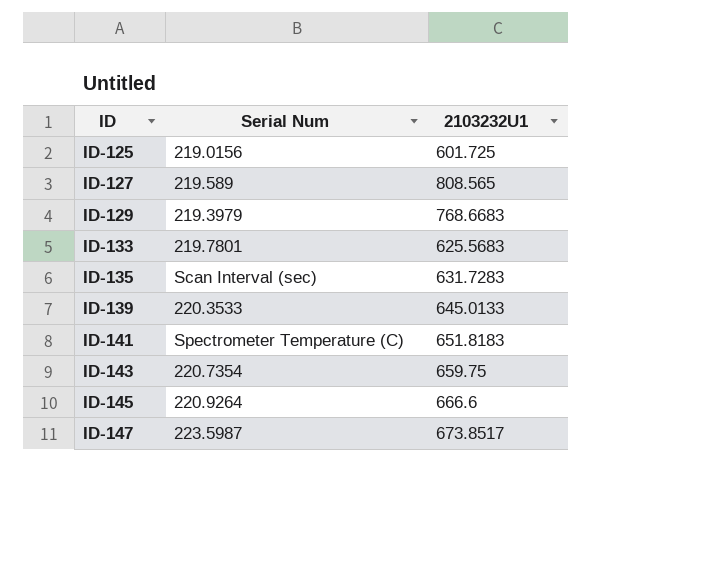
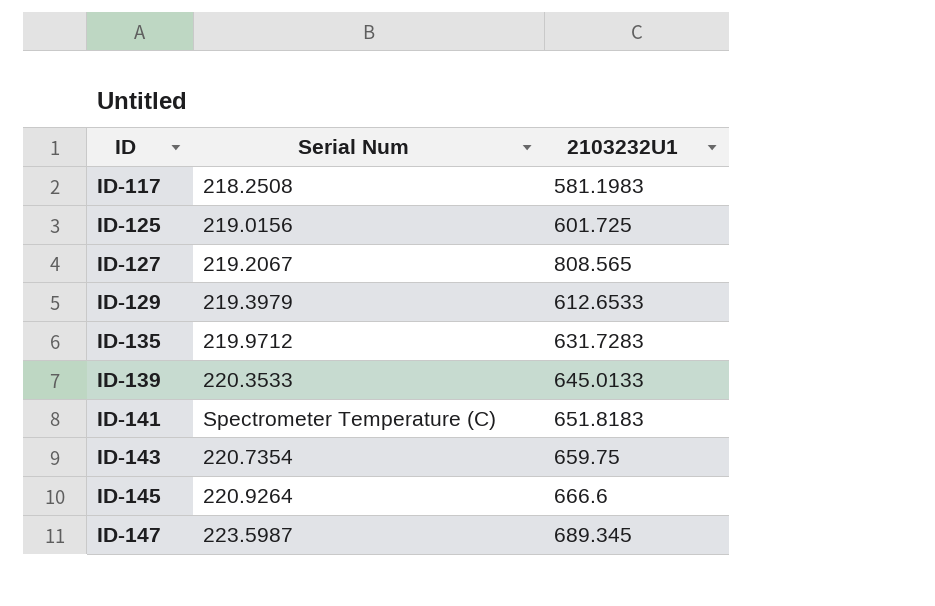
row ID-133: 219.7801 | 625.5683 -> none
row ID-117: none -> 218.2508 | 581.1983
ID-127 | Serial Num: 219.589 -> 219.2067
ID-129 | 2103232U1: 768.6683 -> 612.6533
ID-135 | Serial Num: Scan Interval (sec) -> 219.9712
ID-147 | 2103232U1: 673.8517 -> 689.345

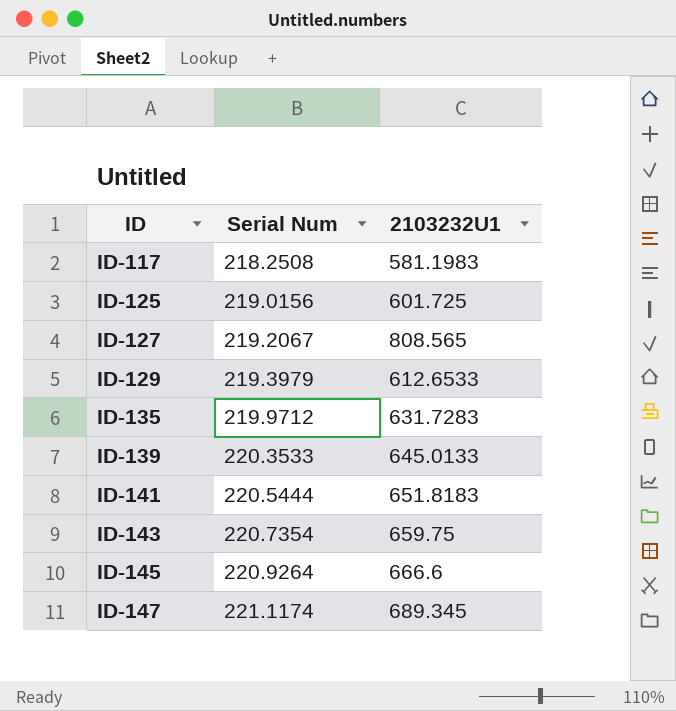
ID-141 | Serial Num: Spectrometer Temperature (C) -> 220.5444
ID-147 | Serial Num: 223.5987 -> 221.1174

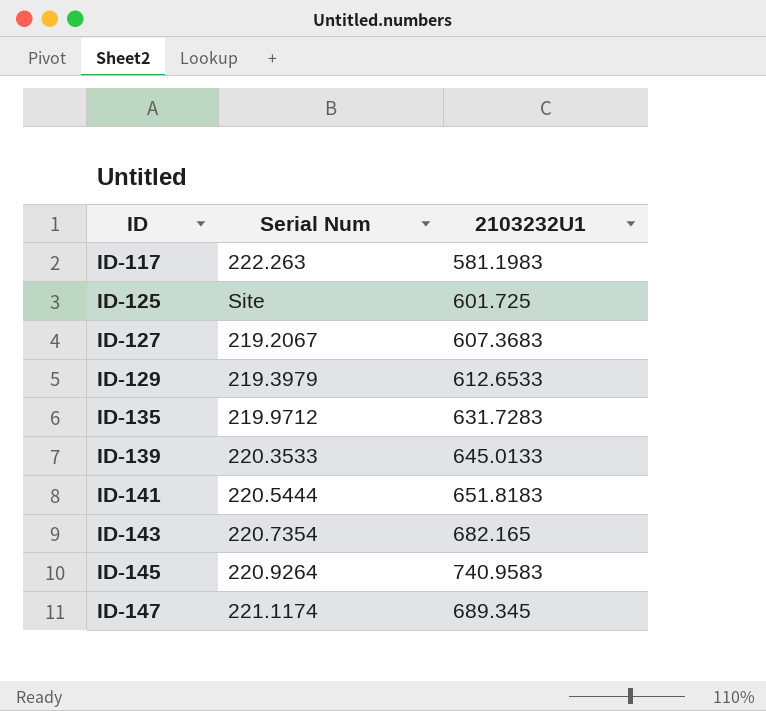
ID-117 | Serial Num: 218.2508 -> 222.263
ID-125 | Serial Num: 219.0156 -> Site
ID-127 | 2103232U1: 808.565 -> 607.3683
ID-143 | 2103232U1: 659.75 -> 682.165
ID-145 | 2103232U1: 666.6 -> 740.9583

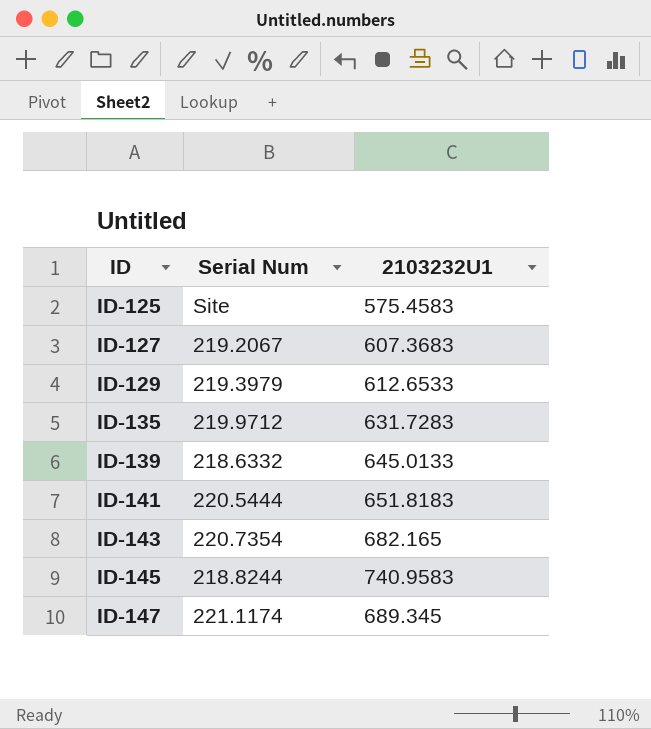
row ID-117: 222.263 | 581.1983 -> none
ID-125 | 2103232U1: 601.725 -> 575.4583
ID-139 | Serial Num: 220.3533 -> 218.6332
ID-145 | Serial Num: 220.9264 -> 218.8244

